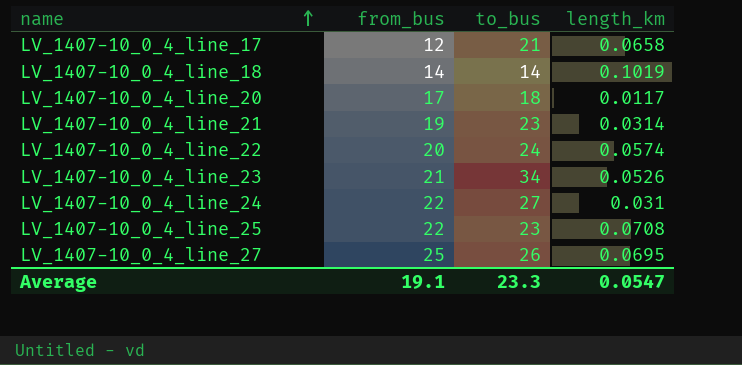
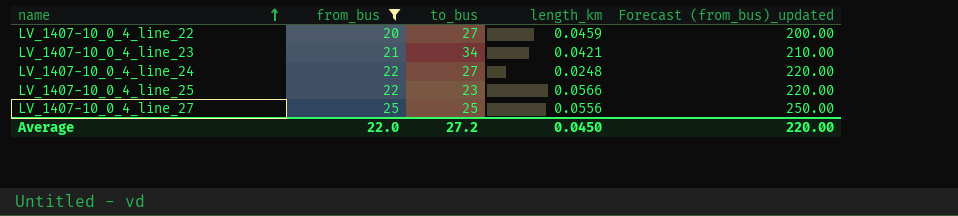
filter: none -> from_bus >= 20
column Forecast (from_bus)_updated | formula: none -> [from_bus] * 10
LV_1407-10_0_4_line_22 | to_bus: 24 -> 27
LV_1407-10_0_4_line_22 | length_km: 0.0574 -> 0.0459
LV_1407-10_0_4_line_23 | length_km: 0.0526 -> 0.0421
LV_1407-10_0_4_line_24 | length_km: 0.031 -> 0.0248
LV_1407-10_0_4_line_25 | length_km: 0.0708 -> 0.0566
LV_1407-10_0_4_line_27 | to_bus: 26 -> 25
LV_1407-10_0_4_line_27 | length_km: 0.0695 -> 0.0556
Average | from_bus: 19.1 -> 22.0
Average | to_bus: 23.3 -> 27.2
Average | length_km: 0.0547 -> 0.0450

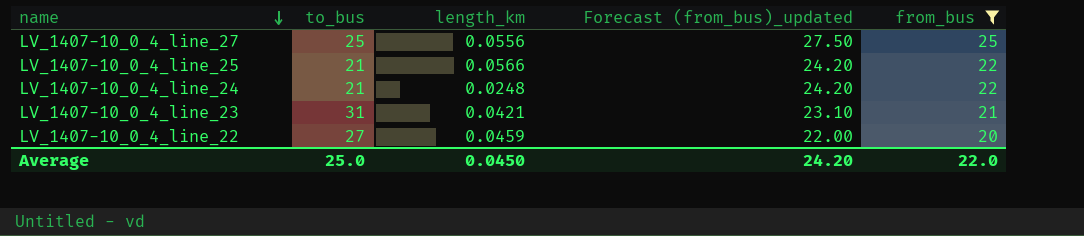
row order: name ascending -> name descending
column Forecast (from_bus)_updated | formula: [from_bus] * 10 -> [from_bus] * 1.1
column from_bus | position: 2 -> 5
LV_1407-10_0_4_line_25 | to_bus: 23 -> 21
LV_1407-10_0_4_line_24 | to_bus: 27 -> 21
LV_1407-10_0_4_line_23 | to_bus: 34 -> 31
Average | to_bus: 27.2 -> 25.0
Average | Forecast (from_bus)_updated: 220.00 -> 24.20

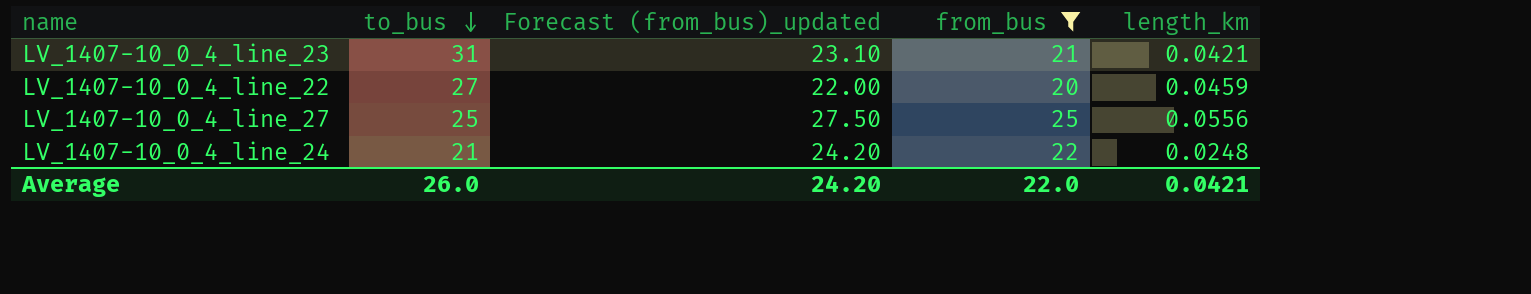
row order: name descending -> to_bus descending
column length_km | position: 3 -> 5
row LV_1407-10_0_4_line_25: 21 | 0.0566 | 24.20 | 22 -> none
Average | to_bus: 25.0 -> 26.0
Average | length_km: 0.0450 -> 0.0421

